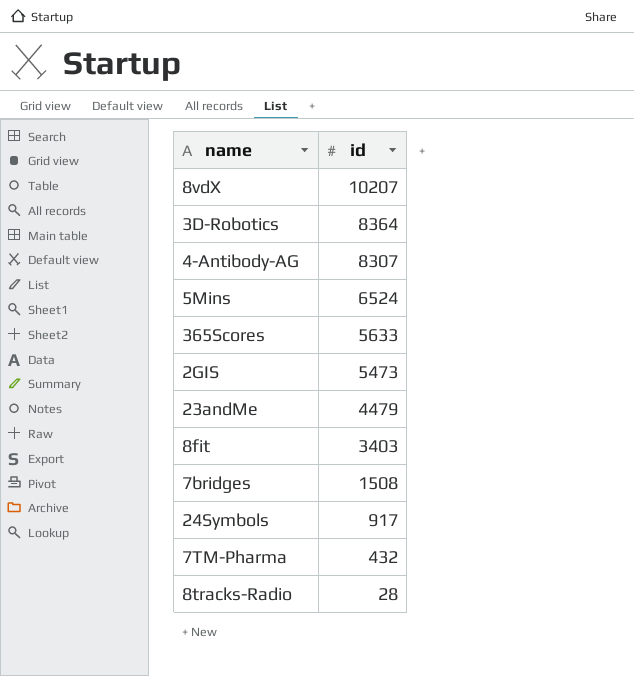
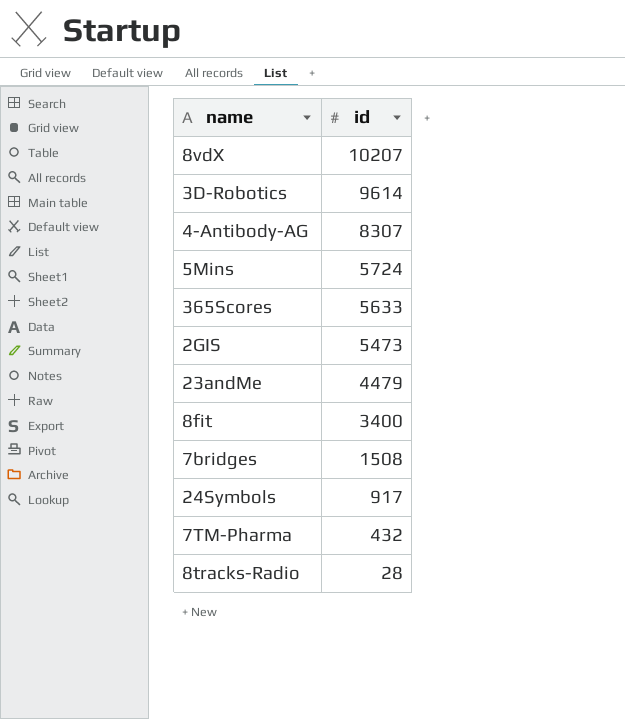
3D-Robotics | id: 8364 -> 9614
5Mins | id: 6524 -> 5724
8fit | id: 3403 -> 3400

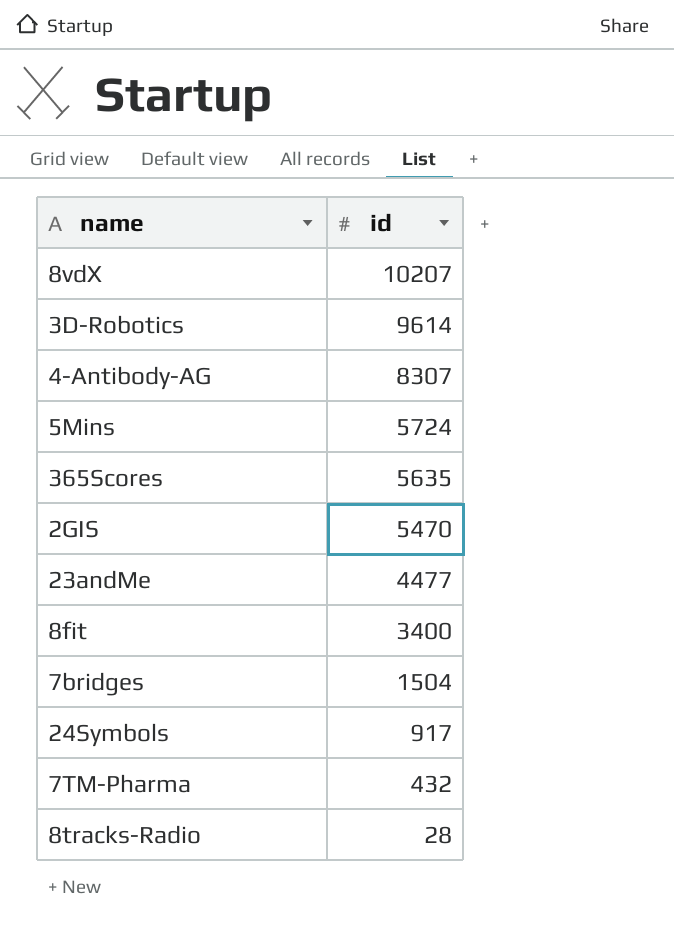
365Scores | id: 5633 -> 5635
2GIS | id: 5473 -> 5470
23andMe | id: 4479 -> 4477
7bridges | id: 1508 -> 1504

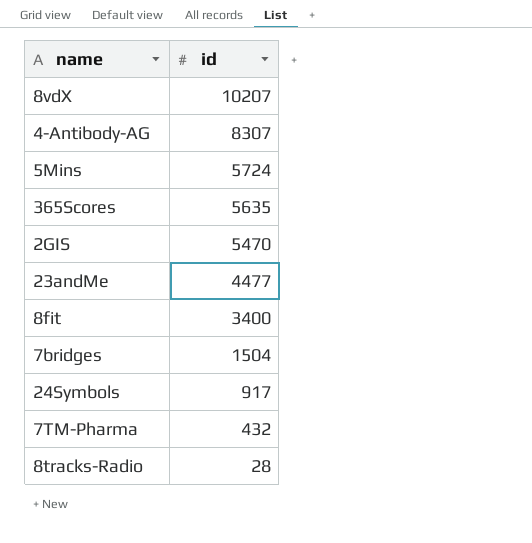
row 3D-Robotics: 9614 -> none

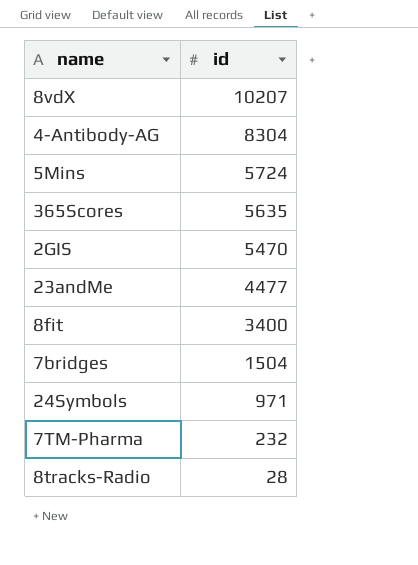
4-Antibody-AG | id: 8307 -> 8304
24Symbols | id: 917 -> 971
7TM-Pharma | id: 432 -> 232

